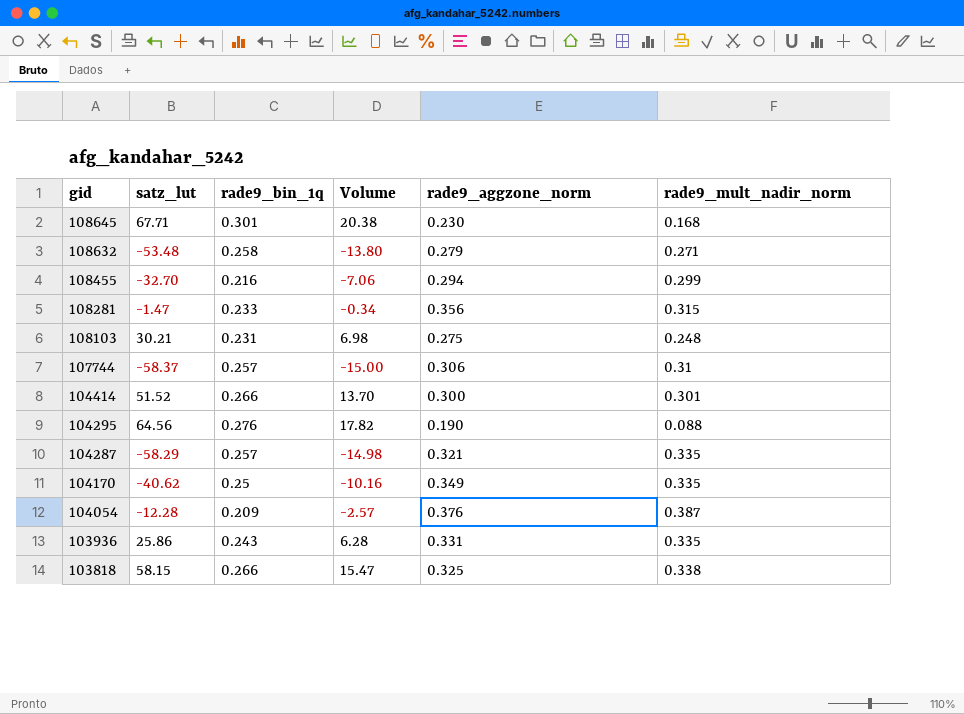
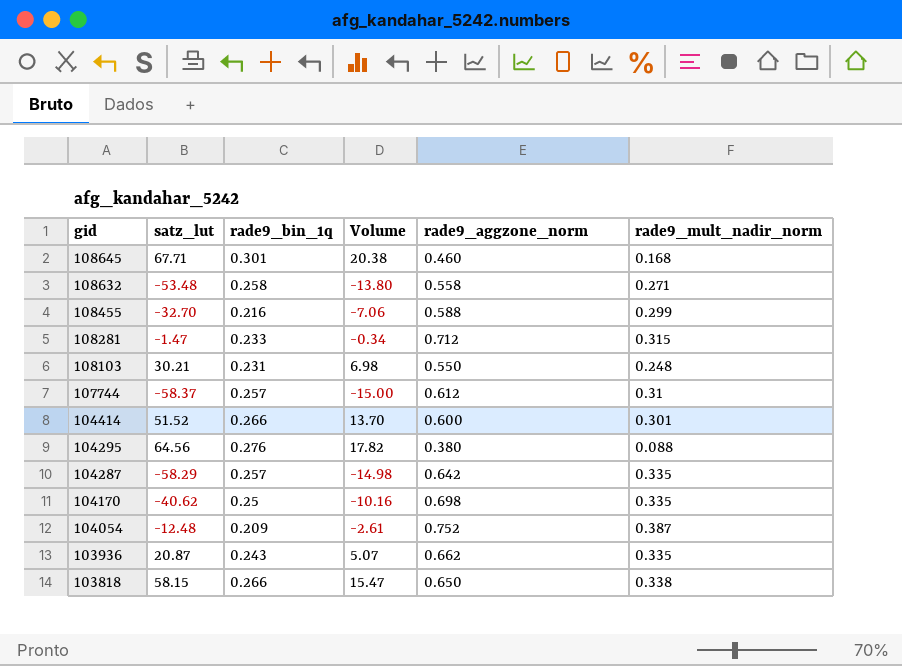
108645 | rade9_aggzone_norm: 0.230 -> 0.460
108632 | rade9_aggzone_norm: 0.279 -> 0.558
108455 | rade9_aggzone_norm: 0.294 -> 0.588
108281 | rade9_aggzone_norm: 0.356 -> 0.712
108103 | rade9_aggzone_norm: 0.275 -> 0.550
107744 | rade9_aggzone_norm: 0.306 -> 0.612
104414 | rade9_aggzone_norm: 0.300 -> 0.600
104295 | rade9_aggzone_norm: 0.190 -> 0.380
104287 | rade9_aggzone_norm: 0.321 -> 0.642
104170 | rade9_aggzone_norm: 0.349 -> 0.698
104054 | satz_lut: -12.28 -> -12.48
104054 | Volume: -2.57 -> -2.61
104054 | rade9_aggzone_norm: 0.376 -> 0.752
103936 | satz_lut: 25.86 -> 20.87
103936 | Volume: 6.28 -> 5.07
103936 | rade9_aggzone_norm: 0.331 -> 0.662
103818 | rade9_aggzone_norm: 0.325 -> 0.650

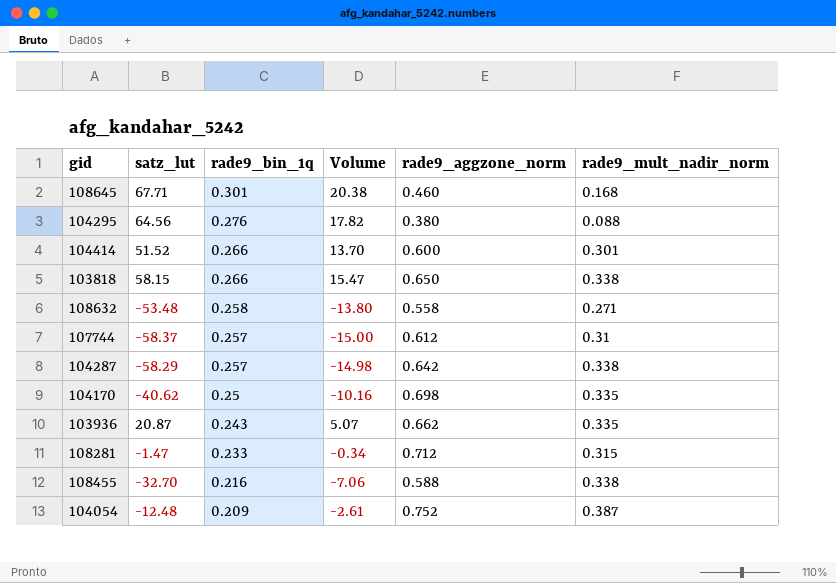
row order: gid descending -> rade9_bin_1q descending
row 108103: 30.21 | 0.231 | 6.98 | 0.550 | 0.248 -> none
104287 | rade9_mult_nadir_norm: 0.335 -> 0.338
108455 | rade9_mult_nadir_norm: 0.299 -> 0.338

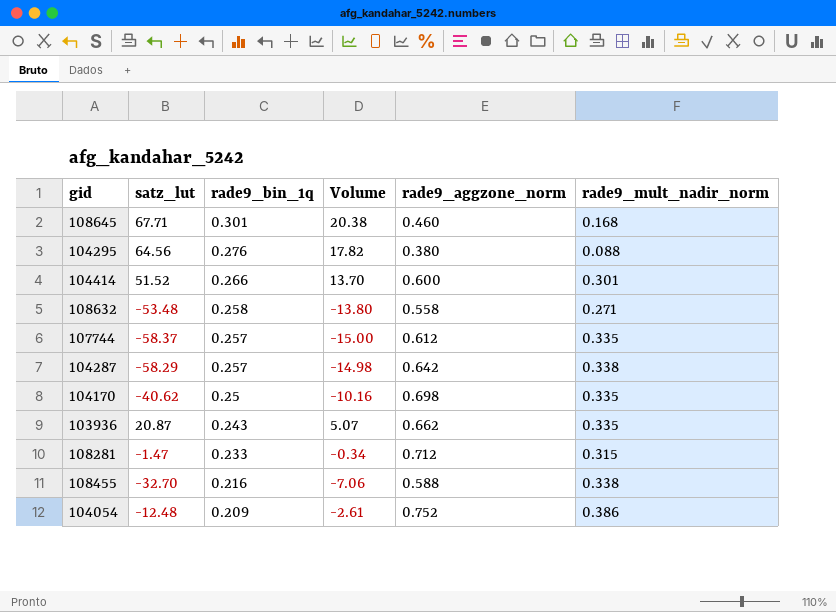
row 103818: 58.15 | 0.266 | 15.47 | 0.650 | 0.338 -> none
107744 | rade9_mult_nadir_norm: 0.31 -> 0.335
104054 | rade9_mult_nadir_norm: 0.387 -> 0.386

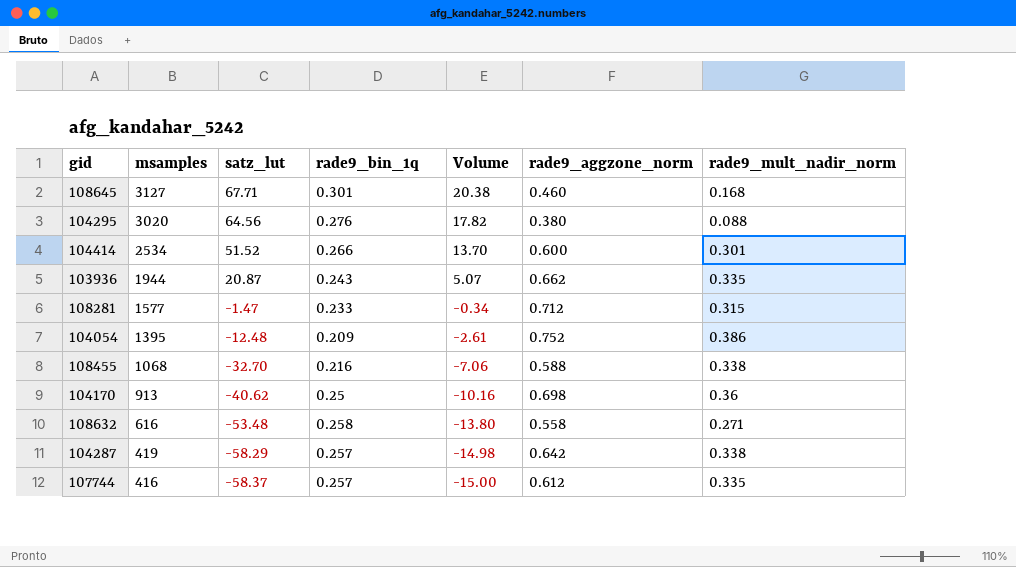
row order: rade9_bin_1q descending -> msamples descending
column msamples | position: none -> 2
104170 | rade9_mult_nadir_norm: 0.335 -> 0.36

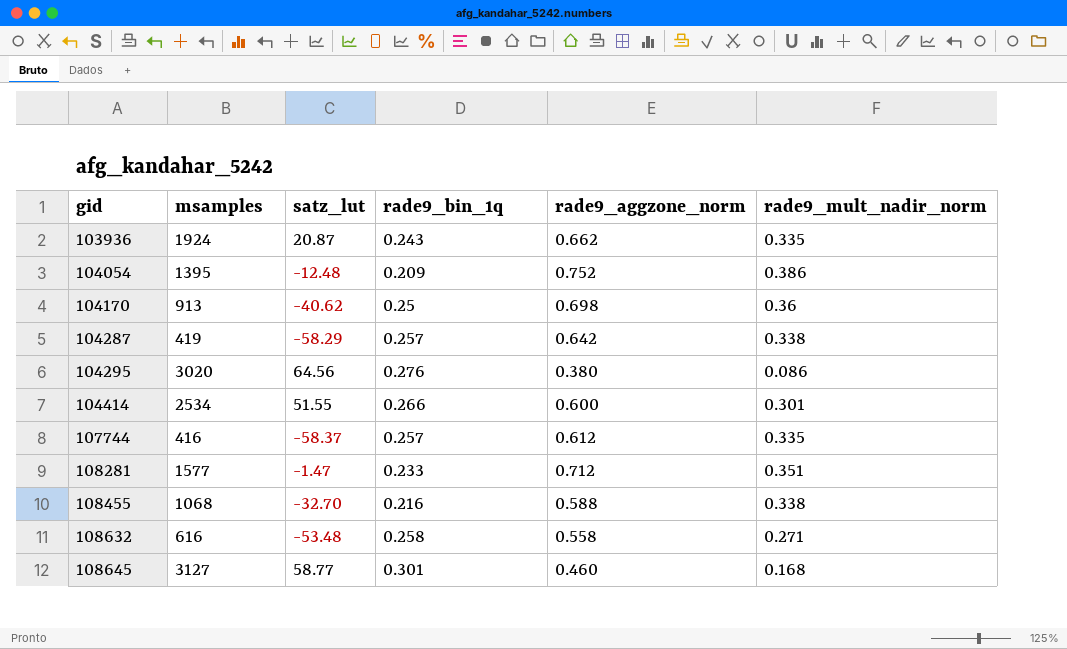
row order: msamples descending -> gid ascending
column Volume | formula: [satz_lut] * [rade9_bin_1q] -> none
103936 | msamples: 1944 -> 1924
104295 | rade9_mult_nadir_norm: 0.088 -> 0.086
104414 | satz_lut: 51.52 -> 51.55
108281 | rade9_mult_nadir_norm: 0.315 -> 0.351
108645 | satz_lut: 67.71 -> 58.77

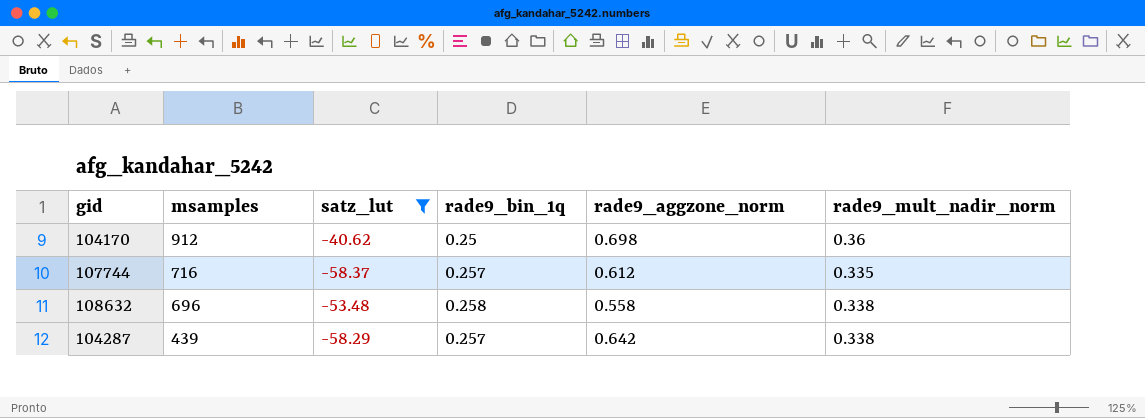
filter: none -> satz_lut <= -40.62
row order: gid ascending -> msamples descending
104170 | msamples: 913 -> 912
107744 | msamples: 416 -> 716
108632 | msamples: 616 -> 696
108632 | rade9_mult_nadir_norm: 0.271 -> 0.338
104287 | msamples: 419 -> 439

